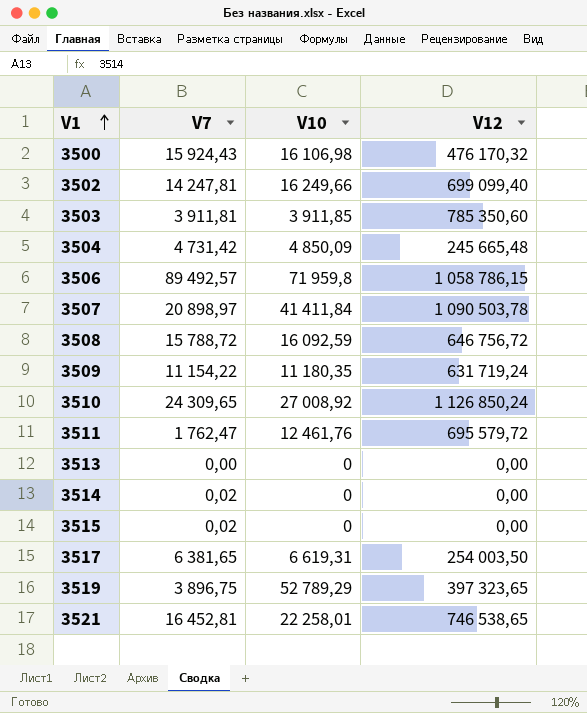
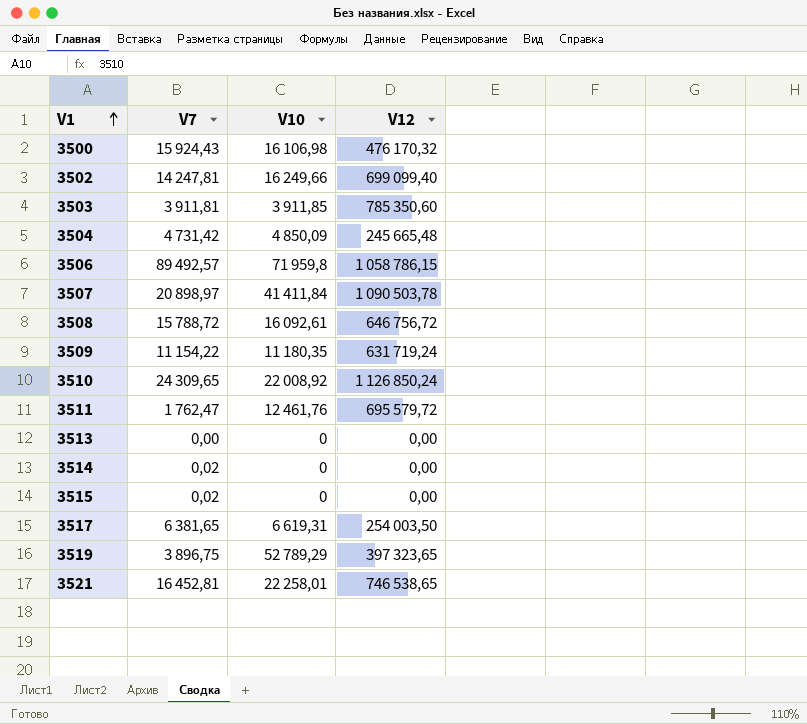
3508 | V10: 16 092,59 -> 16 092,61
3510 | V10: 27 008,92 -> 22 008,92

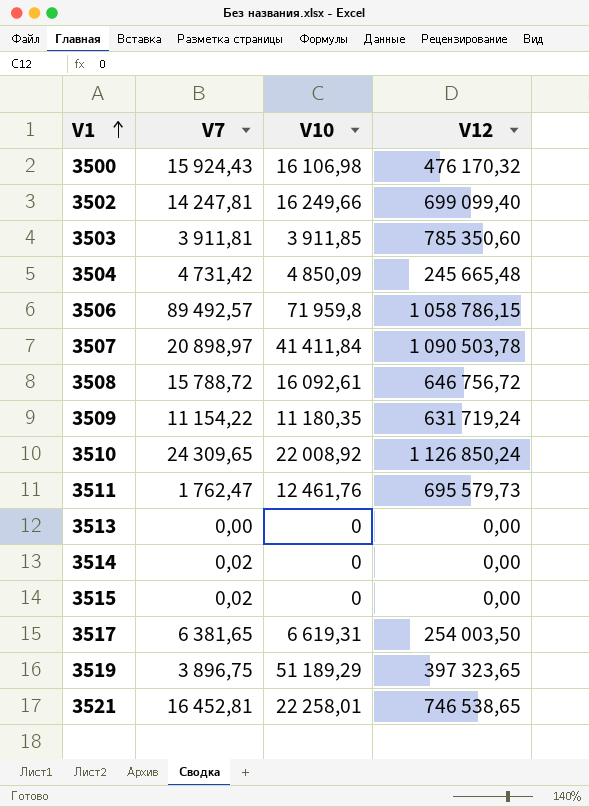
3511 | V12: 695 579,72 -> 695 579,73
3519 | V10: 52 789,29 -> 51 189,29

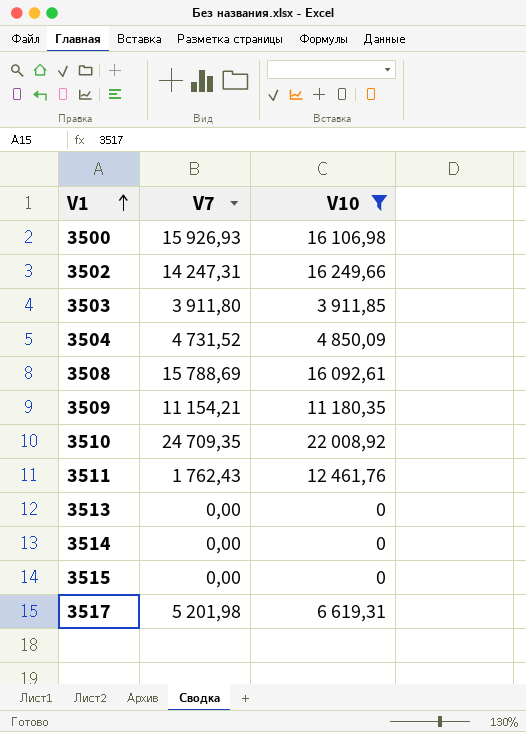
filter: none -> V10 <= 22 008,92
column V12 | position: 4 -> none
3500 | V7: 15 924,43 -> 15 926,93
3502 | V7: 14 247,81 -> 14 247,31
3503 | V7: 3 911,81 -> 3 911,80
3504 | V7: 4 731,42 -> 4 731,52
3508 | V7: 15 788,72 -> 15 788,69
3509 | V7: 11 154,22 -> 11 154,21
3510 | V7: 24 309,65 -> 24 709,35
3511 | V7: 1 762,47 -> 1 762,43
3514 | V7: 0,02 -> 0,00
3515 | V7: 0,02 -> 0,00
3517 | V7: 6 381,65 -> 5 201,98

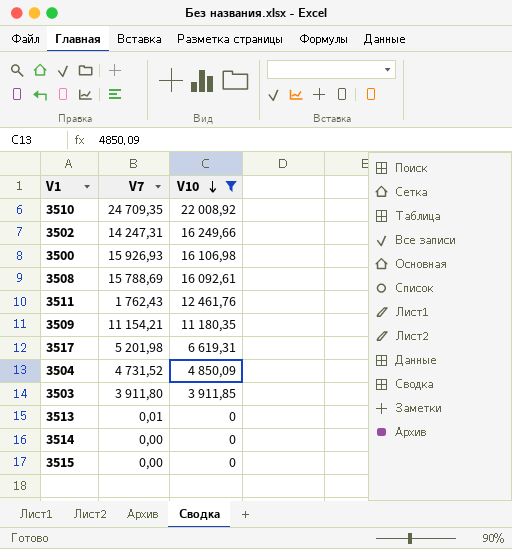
row order: V1 ascending -> V10 descending
3513 | V7: 0,00 -> 0,01

